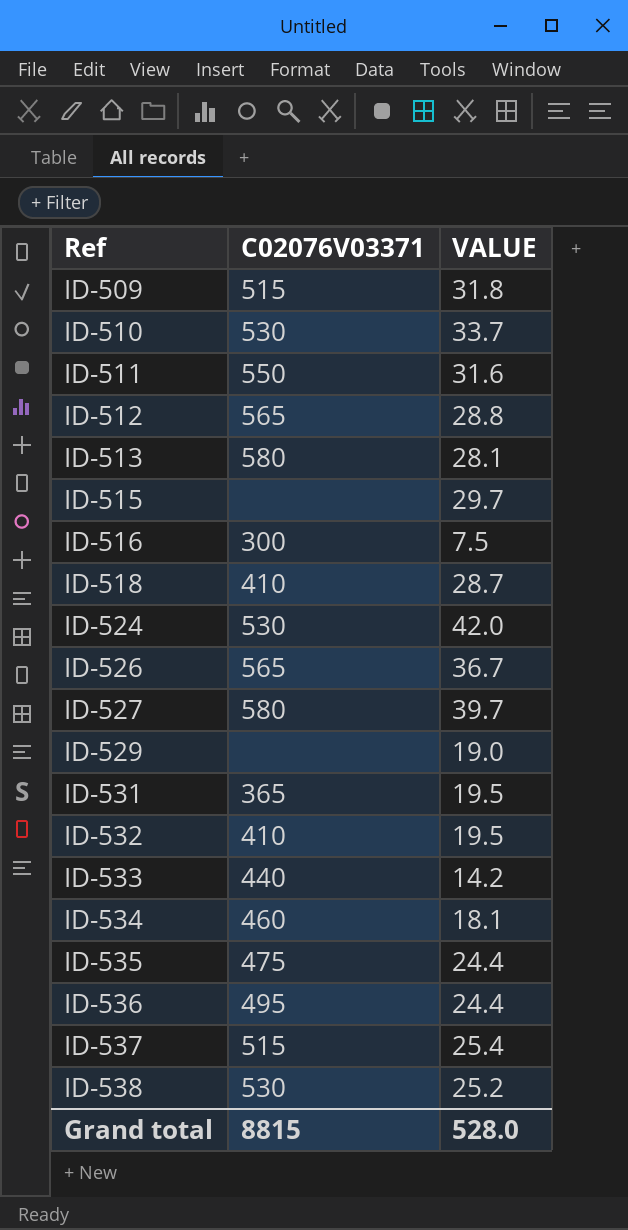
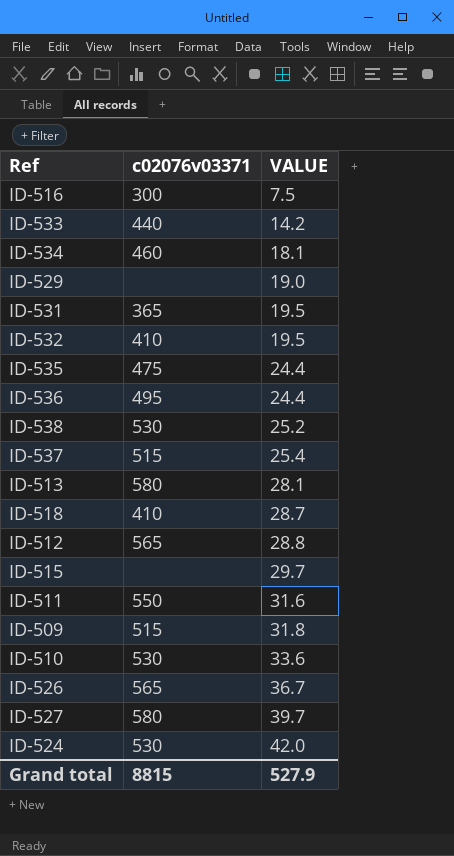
row order: Ref ascending -> VALUE ascending
column name: C02076V03371 -> c02076v03371
ID-510 | VALUE: 33.7 -> 33.6
Grand total | VALUE: 528.0 -> 527.9

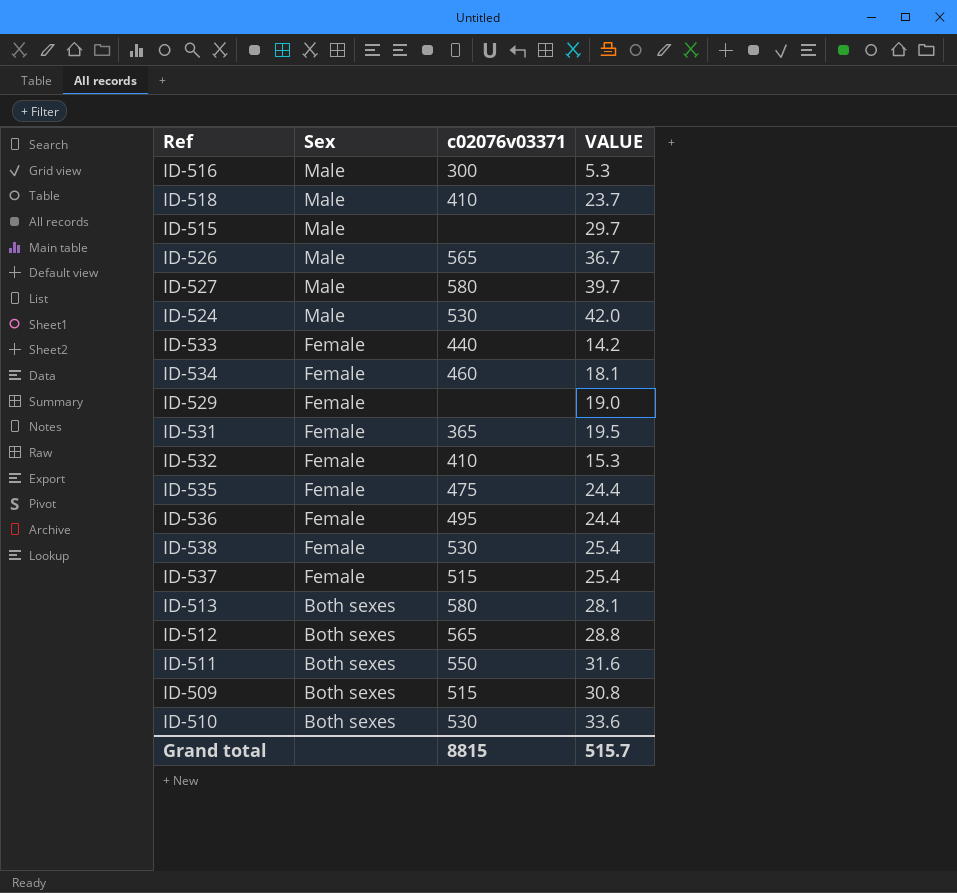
row order: VALUE ascending -> Sex descending
column Sex | position: none -> 2
ID-516 | VALUE: 7.5 -> 5.3
ID-518 | VALUE: 28.7 -> 23.7
ID-532 | VALUE: 19.5 -> 15.3
ID-538 | VALUE: 25.2 -> 25.4
ID-509 | VALUE: 31.8 -> 30.8
Grand total | VALUE: 527.9 -> 515.7

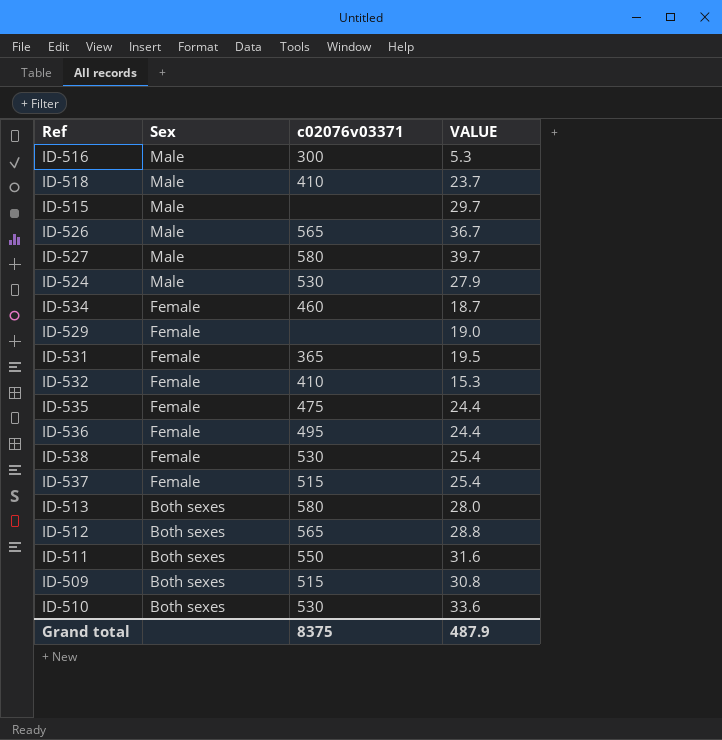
row ID-533: Female | 440 | 14.2 -> none
ID-524 | VALUE: 42.0 -> 27.9
ID-534 | VALUE: 18.1 -> 18.7
ID-513 | VALUE: 28.1 -> 28.0
Grand total | c02076v03371: 8815 -> 8375
Grand total | VALUE: 515.7 -> 487.9

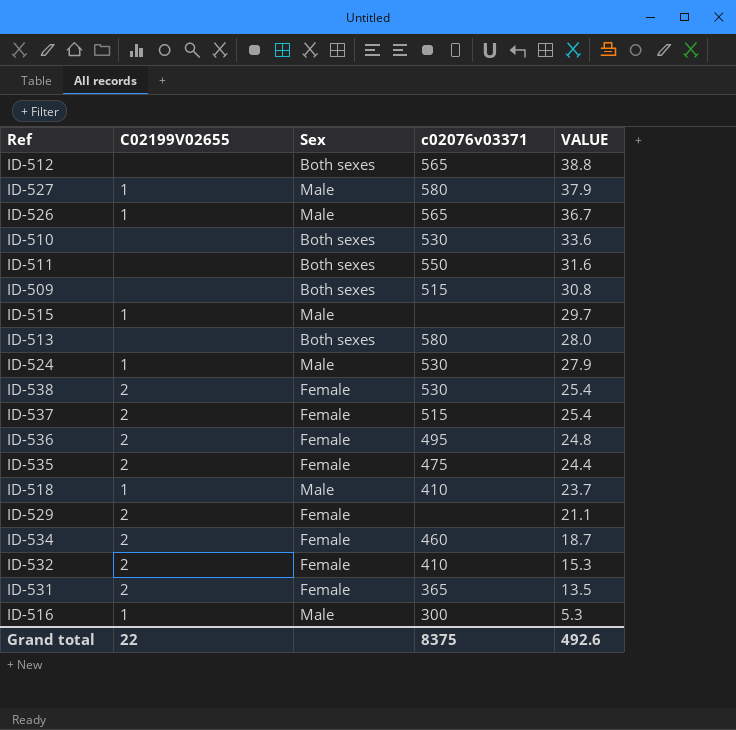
row order: Sex descending -> VALUE descending
column C02199V02655 | position: none -> 2
ID-512 | VALUE: 28.8 -> 38.8
ID-527 | VALUE: 39.7 -> 37.9
ID-536 | VALUE: 24.4 -> 24.8
ID-529 | VALUE: 19.0 -> 21.1
ID-531 | VALUE: 19.5 -> 13.5
Grand total | VALUE: 487.9 -> 492.6

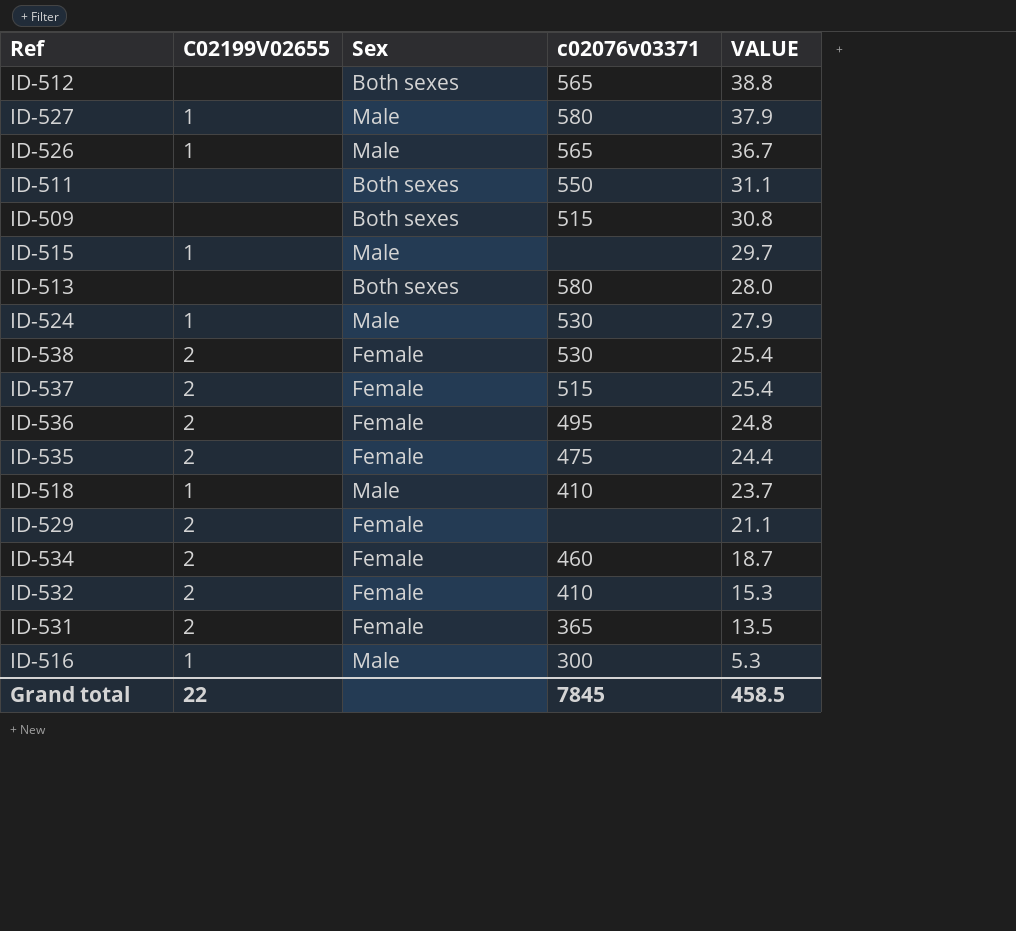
row ID-510: none | Both sexes | 530 | 33.6 -> none
ID-511 | VALUE: 31.6 -> 31.1
Grand total | c02076v03371: 8375 -> 7845
Grand total | VALUE: 492.6 -> 458.5

